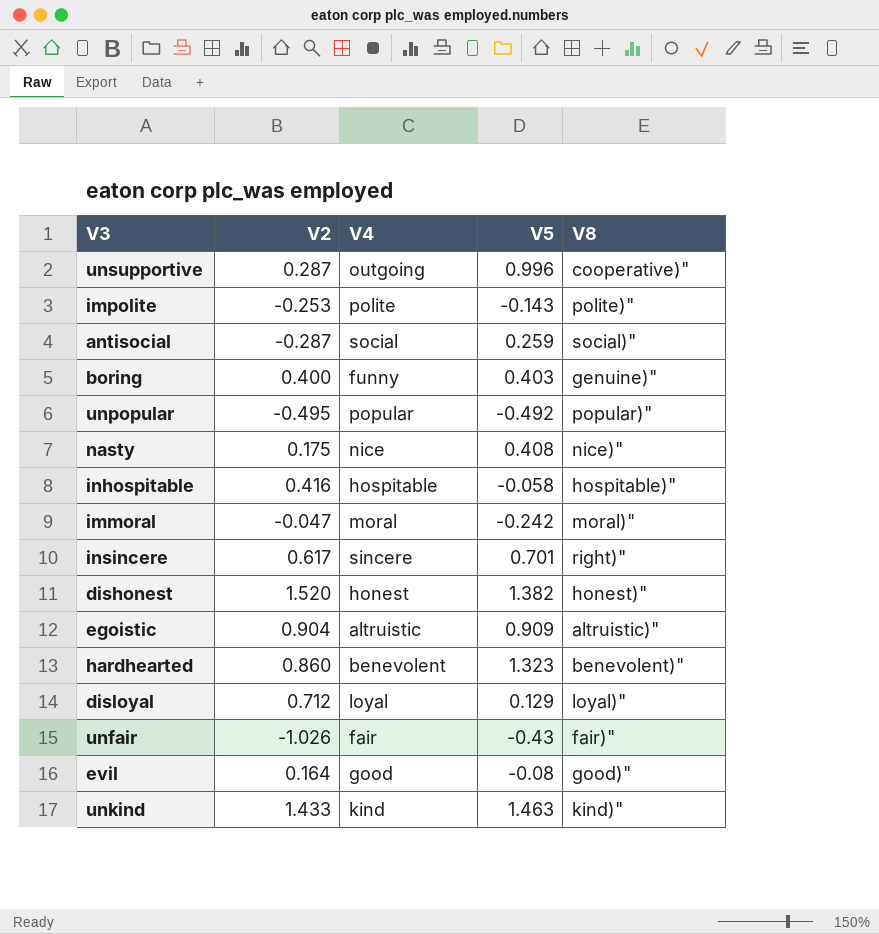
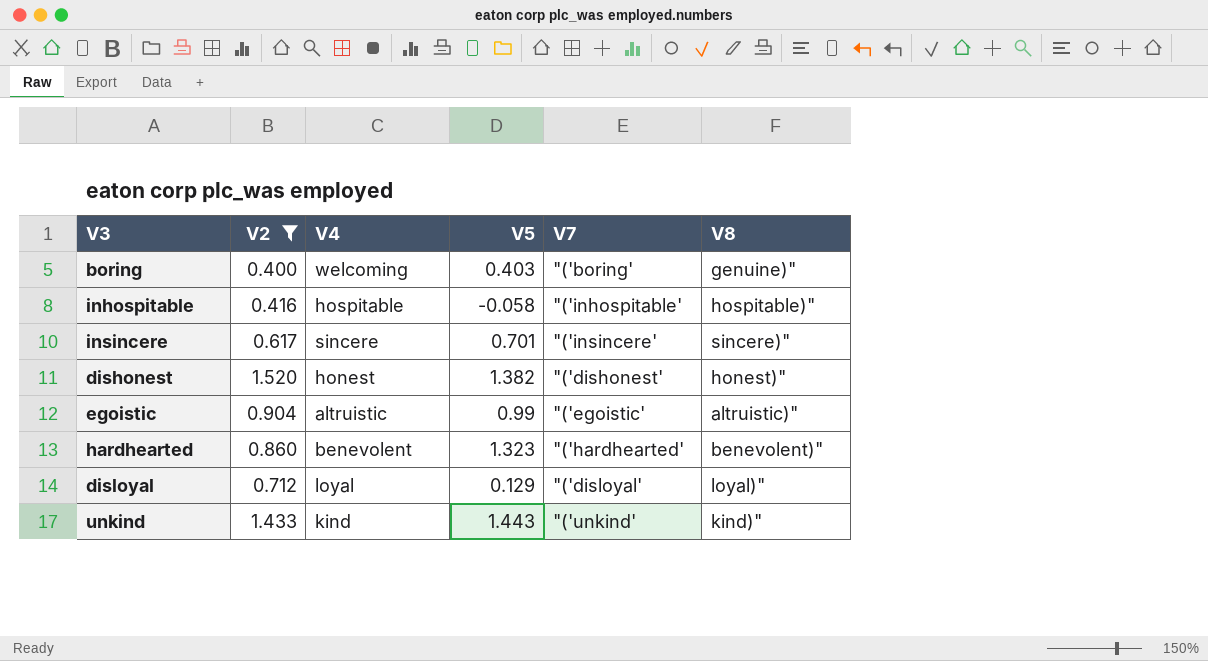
filter: none -> V2 >= 0.400
column V7 | position: none -> 5
boring | V4: funny -> welcoming
insincere | V8: right)" -> sincere)"
egoistic | V5: 0.909 -> 0.99
unkind | V5: 1.463 -> 1.443

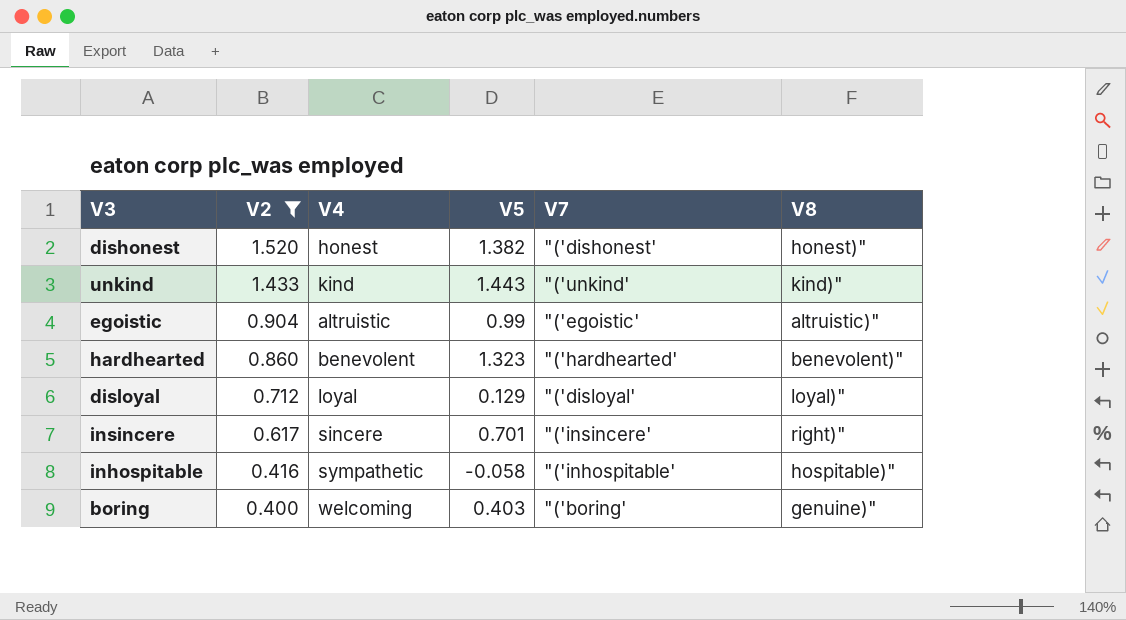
row order: none -> V2 descending
insincere | V8: sincere)" -> right)"
inhospitable | V4: hospitable -> sympathetic

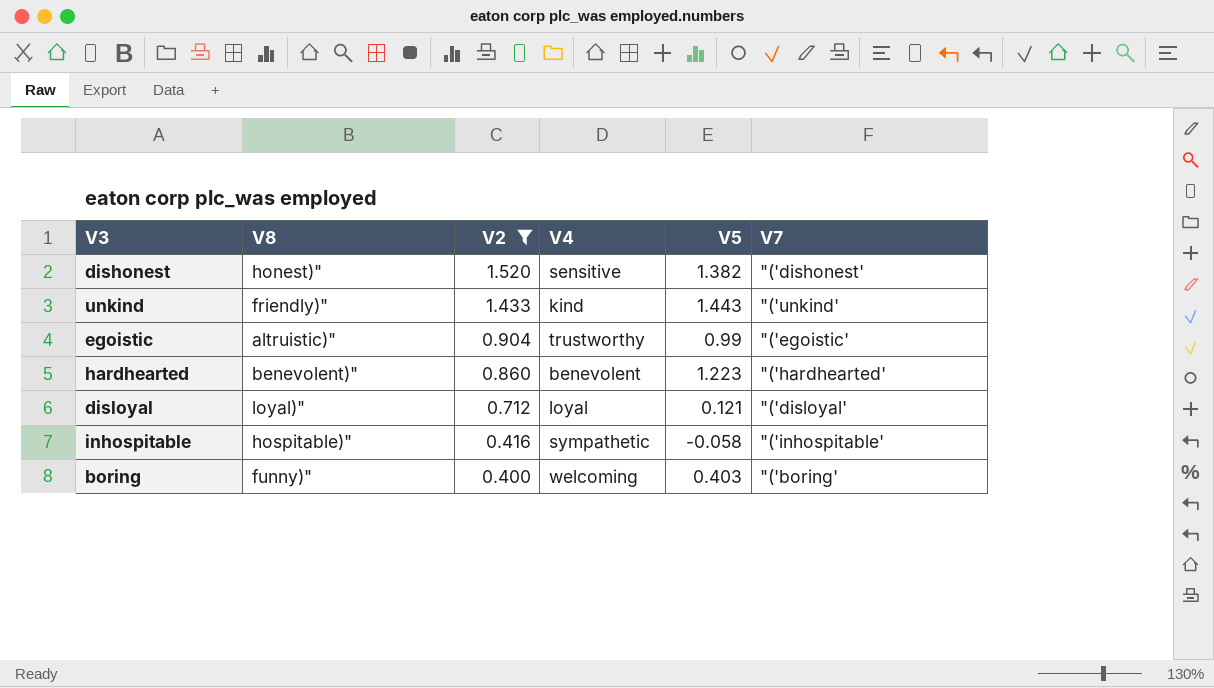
column V8 | position: 6 -> 2
row insincere: 0.617 | sincere | 0.701 | "('insincere' | right)" -> none
dishonest | V4: honest -> sensitive
unkind | V8: kind)" -> friendly)"
egoistic | V4: altruistic -> trustworthy
hardhearted | V5: 1.323 -> 1.223
disloyal | V5: 0.129 -> 0.121
boring | V8: genuine)" -> funny)"

